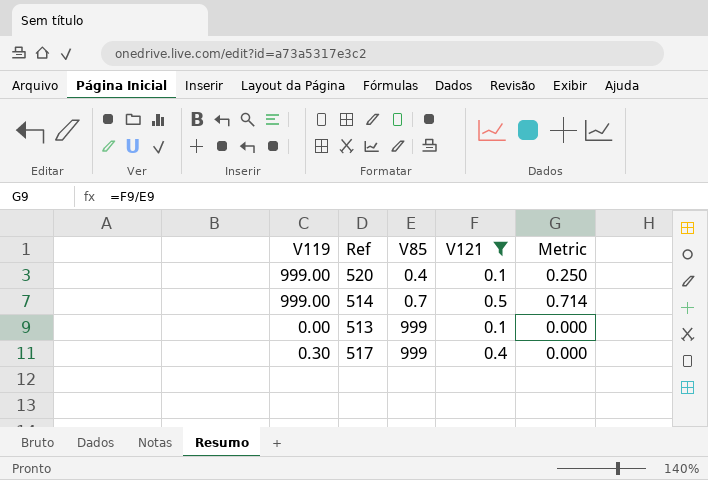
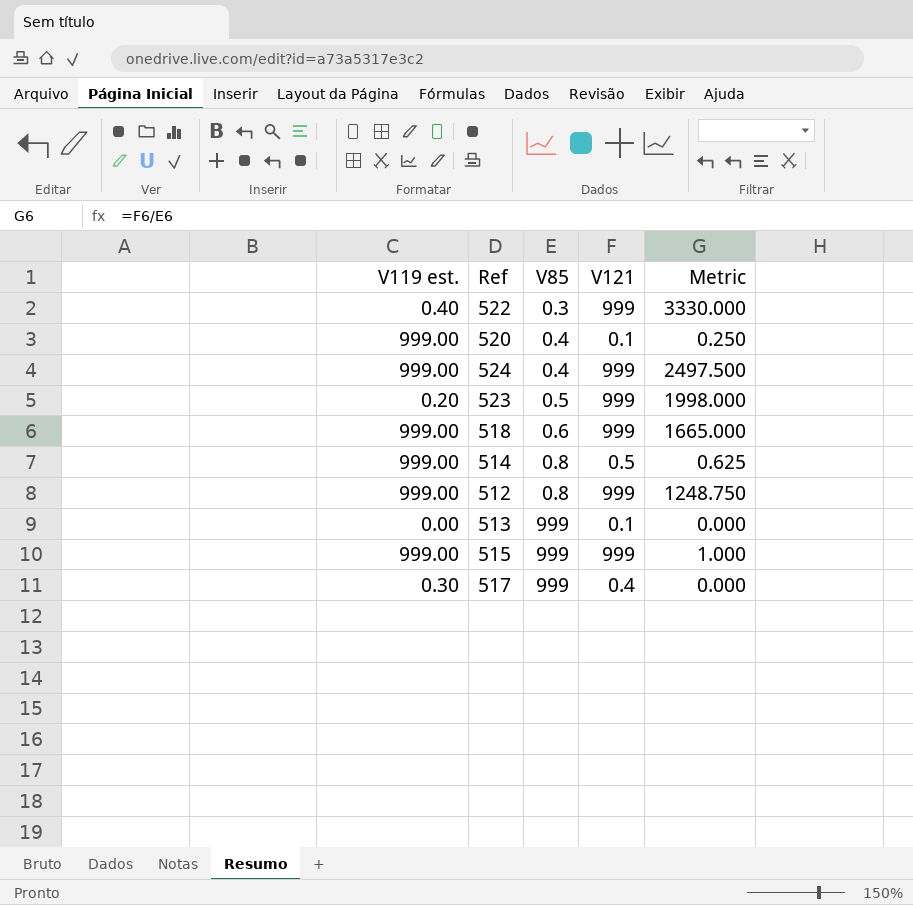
filter: V121 != 999 -> none
column name: V119 -> V119 est.
514 | V85: 0.7 -> 0.8
514 | Metric: 0.714 -> 0.625

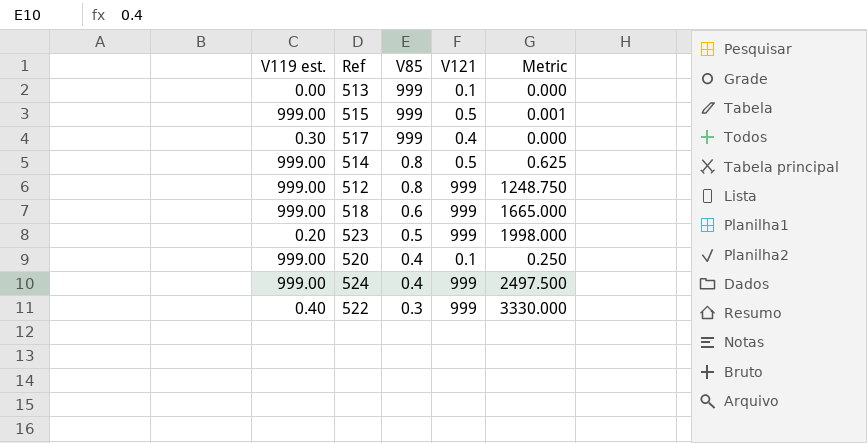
row order: V85 ascending -> V85 descending
515 | V121: 999 -> 0.5
515 | Metric: 1.000 -> 0.001

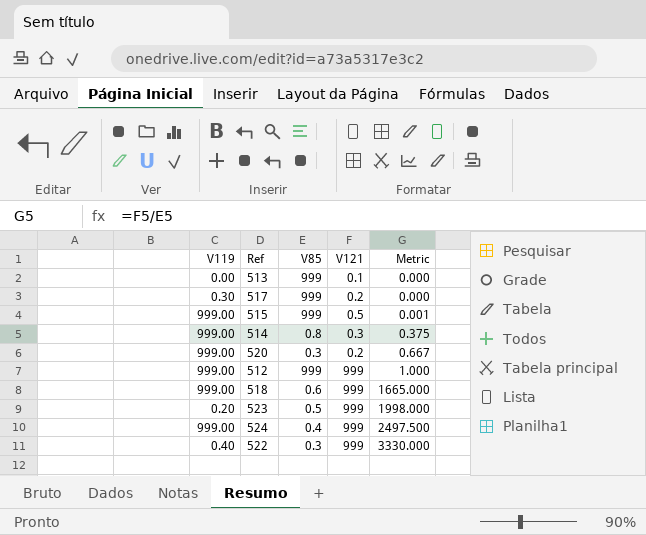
row order: V85 descending -> Metric ascending
column name: V119 est. -> V119
517 | V121: 0.4 -> 0.2
514 | V121: 0.5 -> 0.3
514 | Metric: 0.625 -> 0.375
520 | V85: 0.4 -> 0.3
520 | V121: 0.1 -> 0.2
520 | Metric: 0.250 -> 0.667
512 | V85: 0.8 -> 999
512 | Metric: 1248.750 -> 1.000

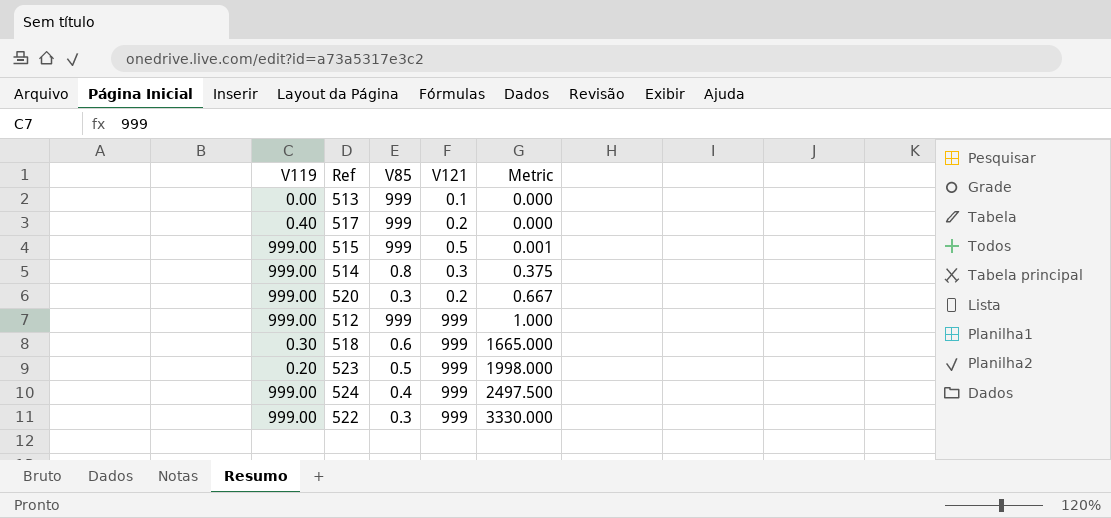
517 | V119: 0.30 -> 0.40
518 | V119: 999.00 -> 0.30
522 | V119: 0.40 -> 999.00

